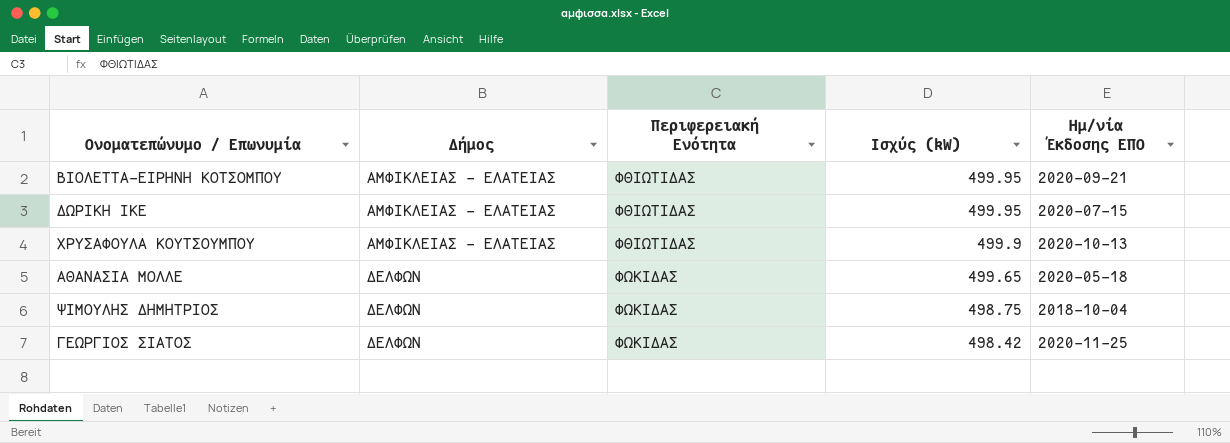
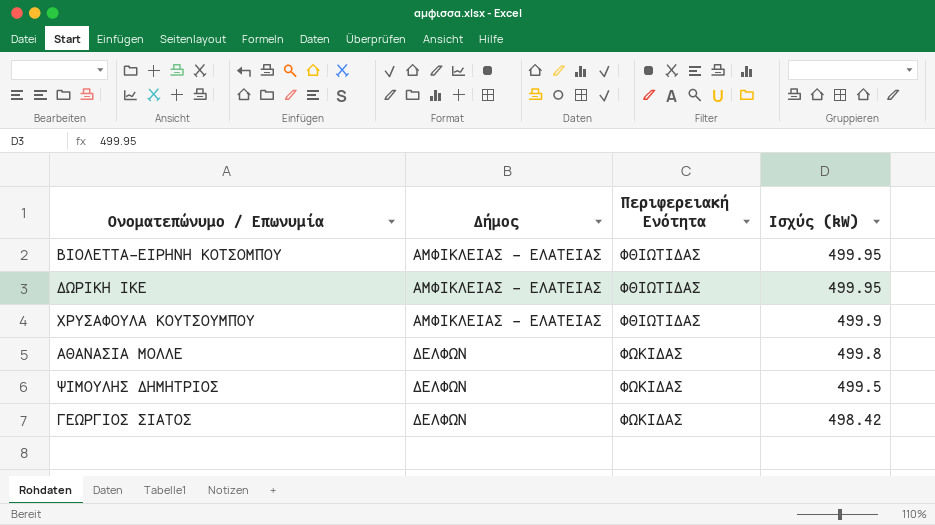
column Ημ/νία Έκδοσης ΕΠΟ | position: 5 -> none
ΑΘΑΝΑΣΙΑ ΜΟΛΛΕ | Ισχύς (kW): 499.65 -> 499.8
ΨΙΜΟΥΛΗΣ ΔΗΜΗΤΡΙΟΣ | Ισχύς (kW): 498.75 -> 499.5

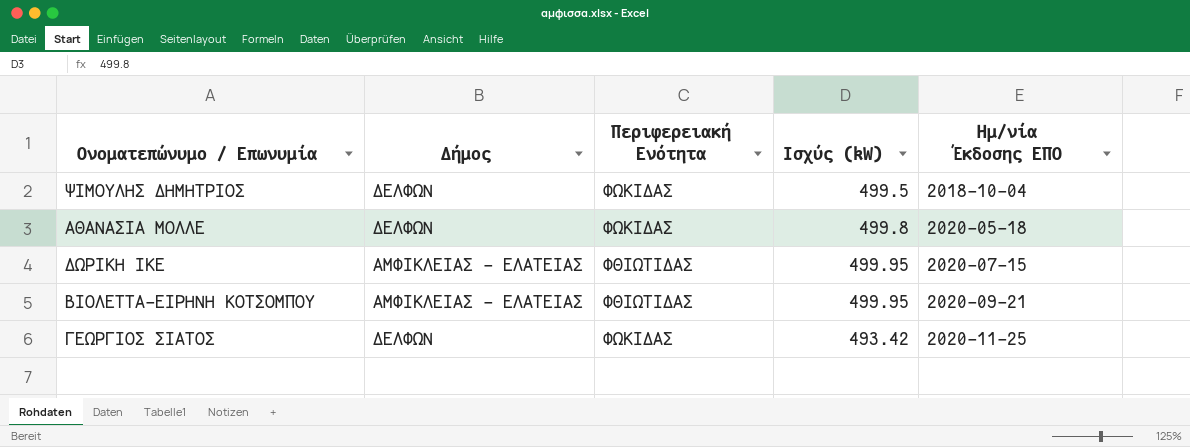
row order: Δήμος ascending -> Ημ/νία Έκδοσης ΕΠΟ ascending
column Ημ/νία Έκδοσης ΕΠΟ | position: none -> 5
row ΧΡΥΣΑΦΟΥΛΑ ΚΟΥΤΣΟΥΜΠΟΥ: ΑΜΦΙΚΛΕΙΑΣ - ΕΛΑΤΕΙΑΣ | ΦΘΙΩΤΙΔΑΣ | 499.9 -> none
ΓΕΩΡΓΙΟΣ ΣΙΑΤΟΣ | Ισχύς (kW): 498.42 -> 493.42

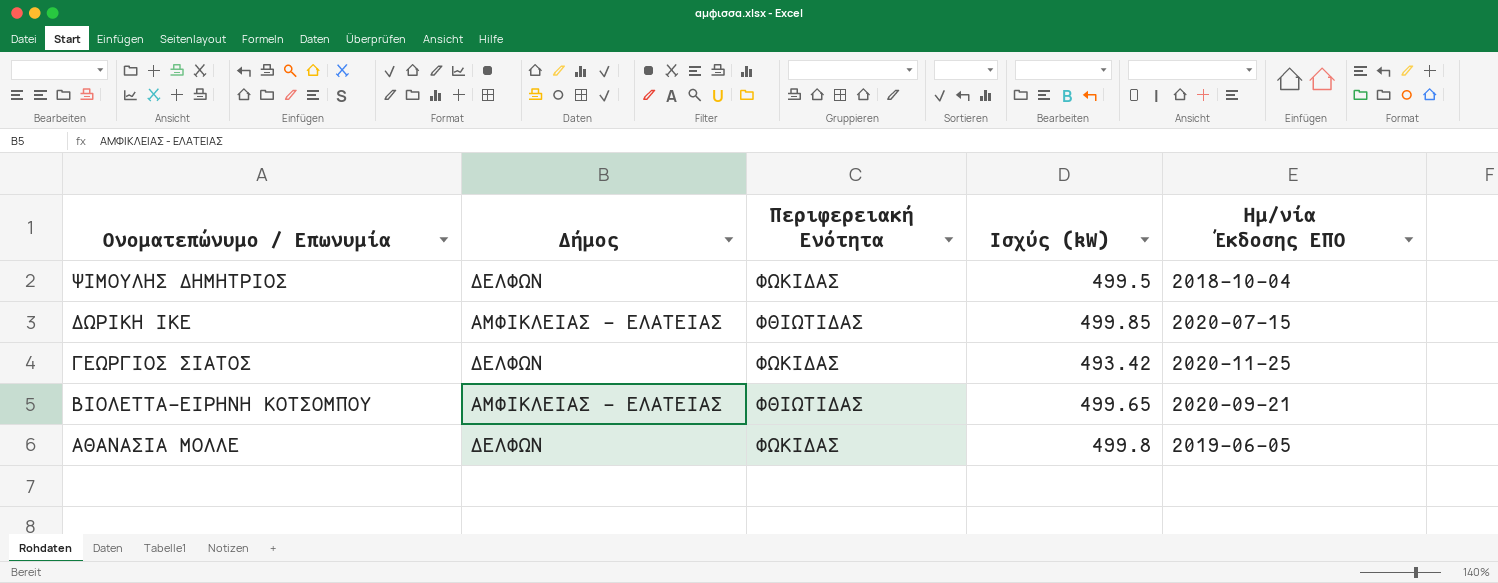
row order: Ημ/νία Έκδοσης ΕΠΟ ascending -> Ονοματεπώνυμο / Επωνυμία descending
ΔΩΡΙΚΗ ΙΚΕ | Ισχύς (kW): 499.95 -> 499.85
ΒΙΟΛΕΤΤΑ-ΕΙΡΗΝΗ ΚΟΤΣΟΜΠΟΥ | Ισχύς (kW): 499.95 -> 499.65
ΑΘΑΝΑΣΙΑ ΜΟΛΛΕ | Ημ/νία Έκδοσης ΕΠΟ: 2020-05-18 -> 2019-06-05

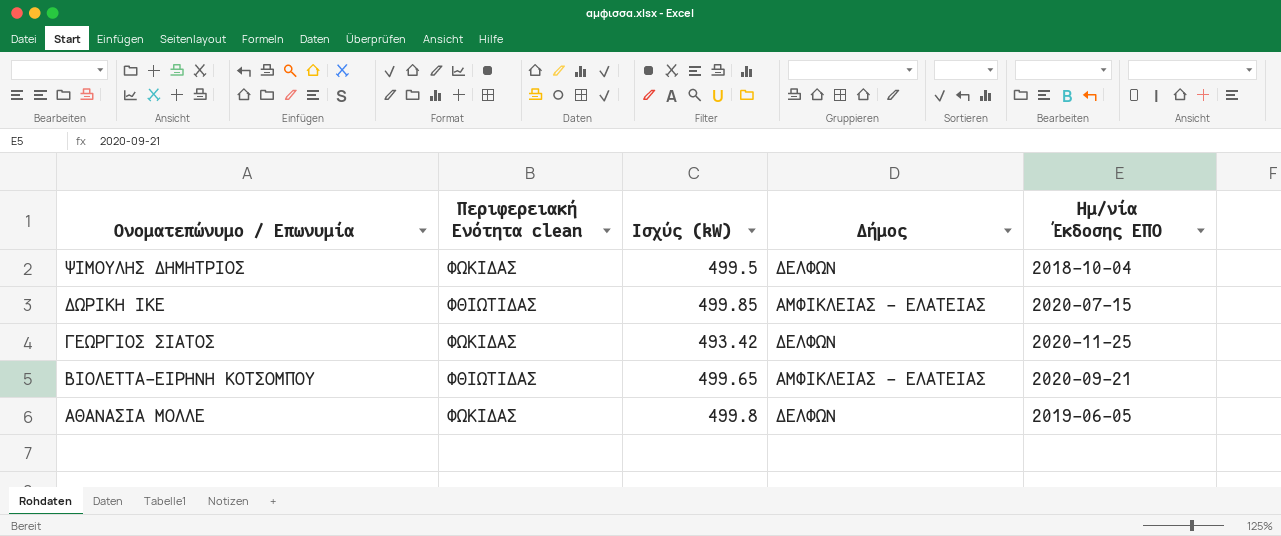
column name: Περιφερειακή Ενότητα -> Περιφερειακή Ενότητα clean
column Δήμος | position: 2 -> 4

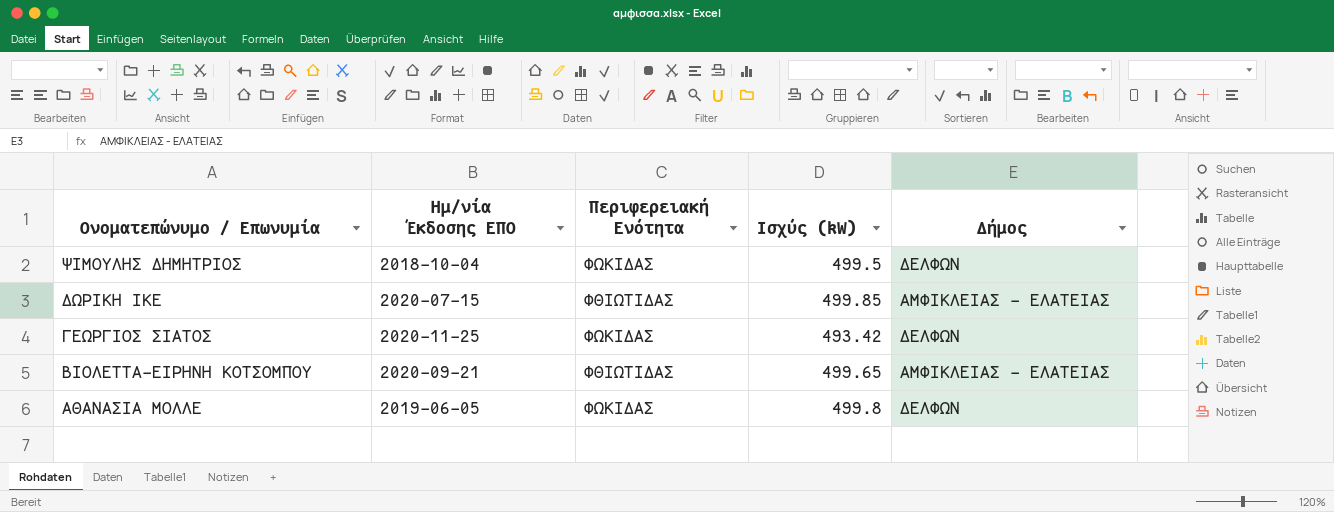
column Ημ/νία Έκδοσης ΕΠΟ | position: 5 -> 2
column name: Περιφερειακή Ενότητα clean -> Περιφερειακή Ενότητα

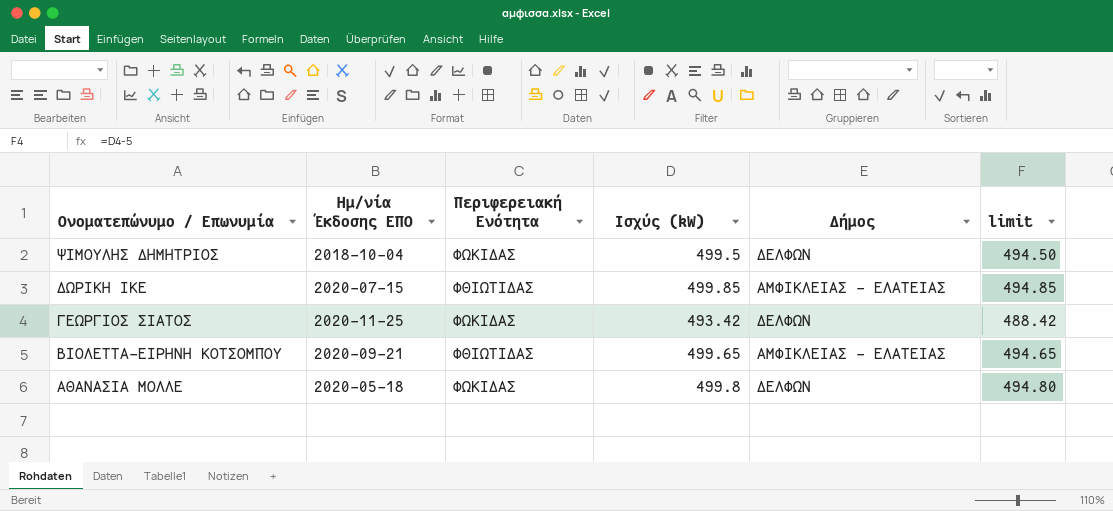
column limit | formula: none -> [Ισχύς (kW)] - 5
ΑΘΑΝΑΣΙΑ ΜΟΛΛΕ | Ημ/νία Έκδοσης ΕΠΟ: 2019-06-05 -> 2020-05-18

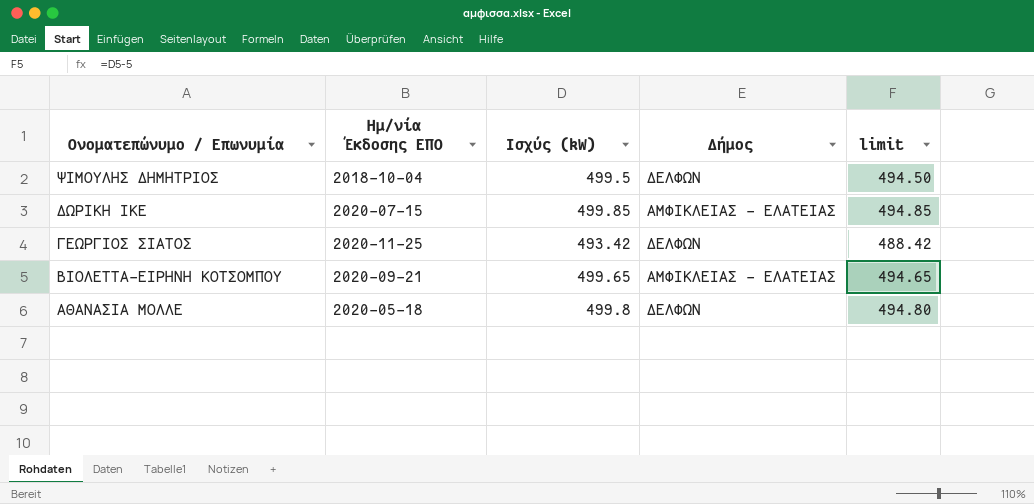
column Περιφερειακή Ενότητα | position: 3 -> none

